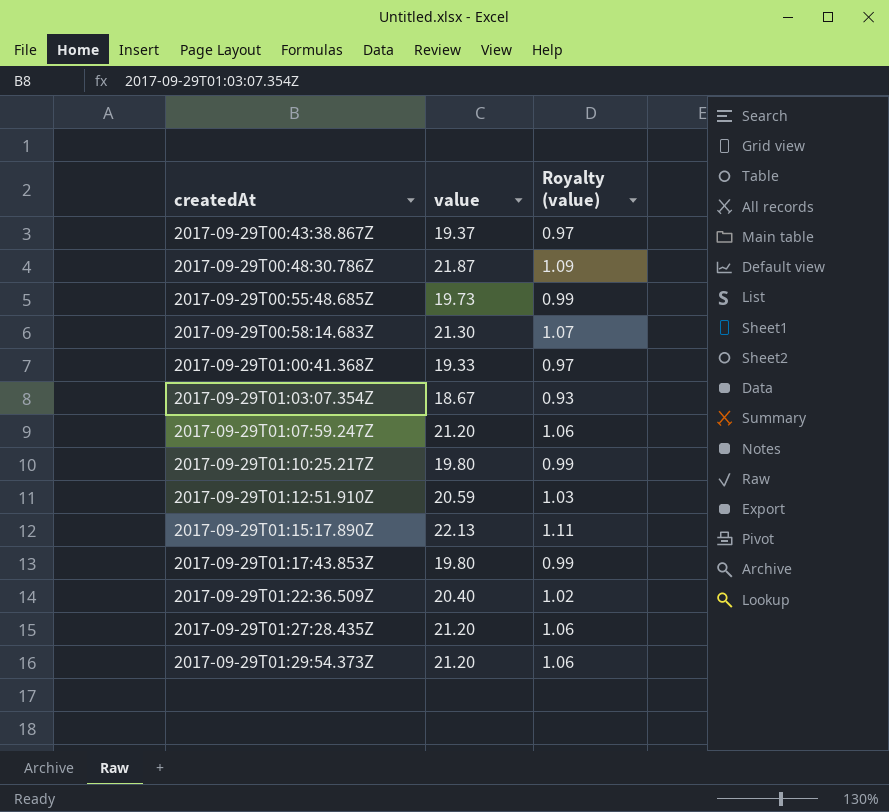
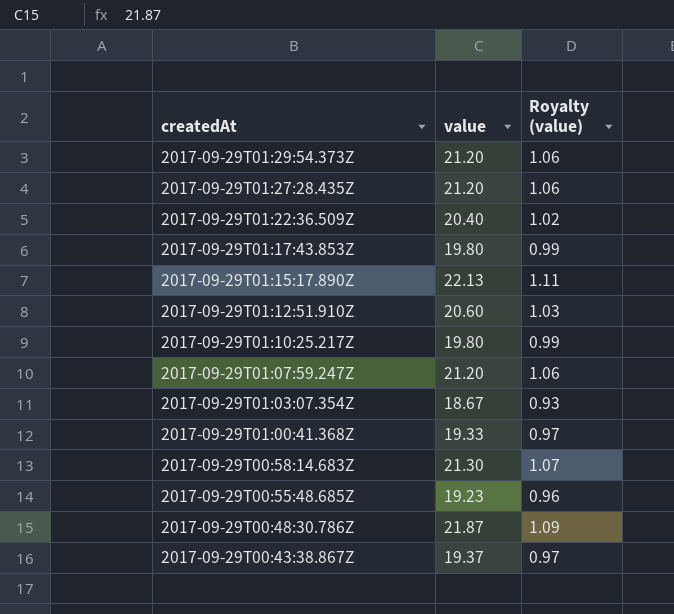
row order: createdAt ascending -> createdAt descending
2017-09-29T01:12:51.910Z | value: 20.59 -> 20.60
2017-09-29T00:55:48.685Z | value: 19.73 -> 19.23
2017-09-29T00:55:48.685Z | Royalty (value): 0.99 -> 0.96

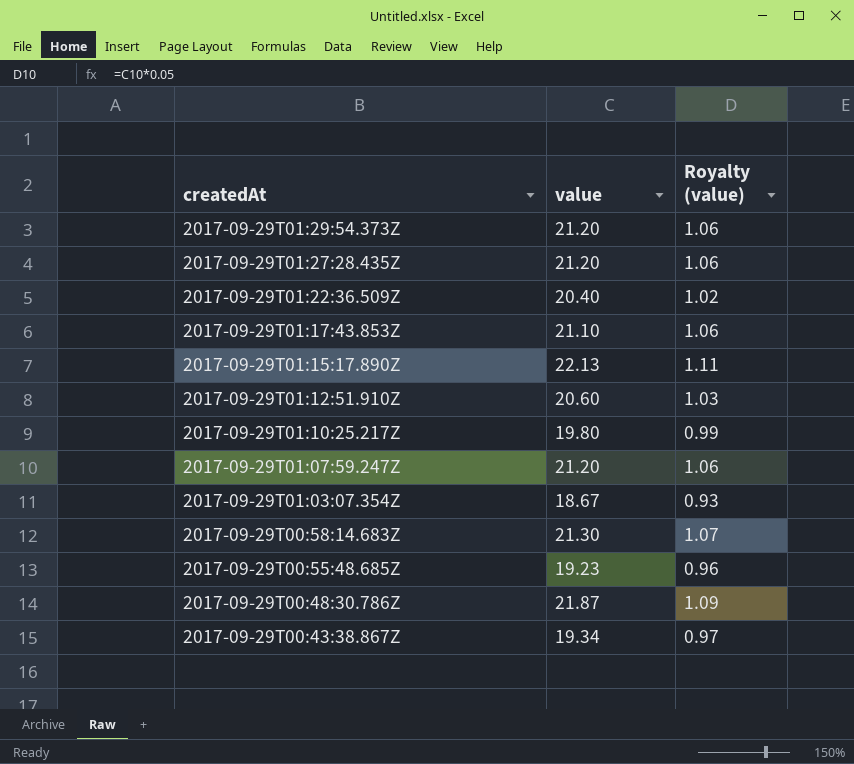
row 2017-09-29T01:00:41.368Z: 19.33 | 0.97 -> none
2017-09-29T01:17:43.853Z | value: 19.80 -> 21.10
2017-09-29T01:17:43.853Z | Royalty (value): 0.99 -> 1.06
2017-09-29T00:43:38.867Z | value: 19.37 -> 19.34

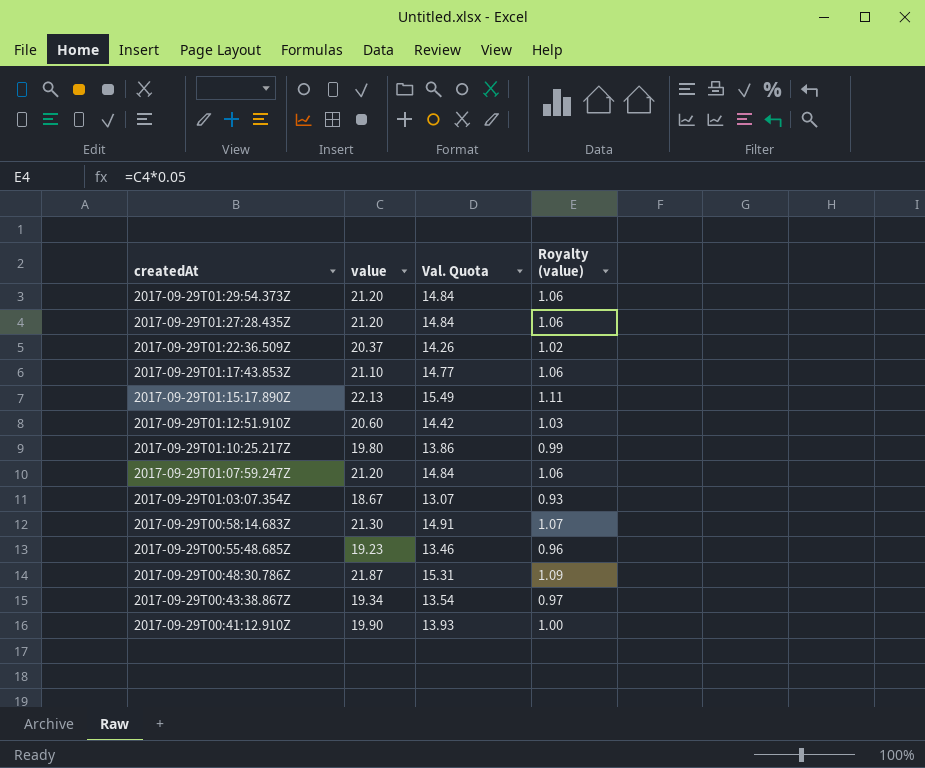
column Val. Quota | formula: none -> [value] * 0.7
2017-09-29T01:22:36.509Z | value: 20.40 -> 20.37
row 2017-09-29T00:41:12.910Z: none -> 19.90 | 13.93 | 1.00

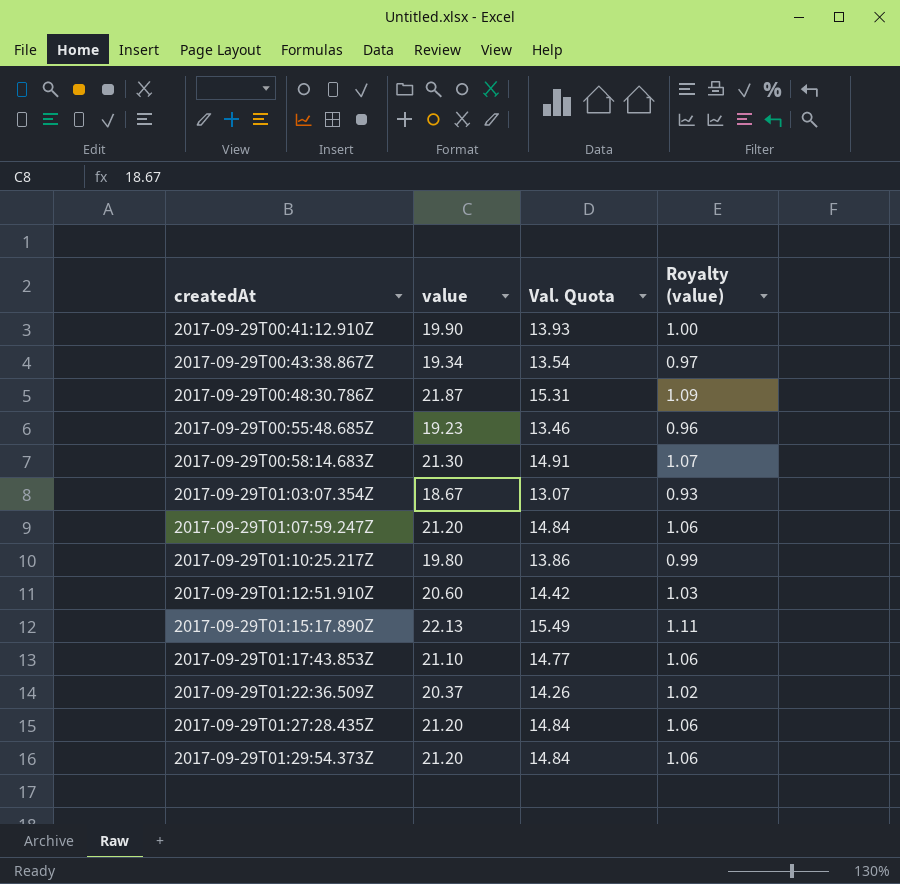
row order: createdAt descending -> createdAt ascending

